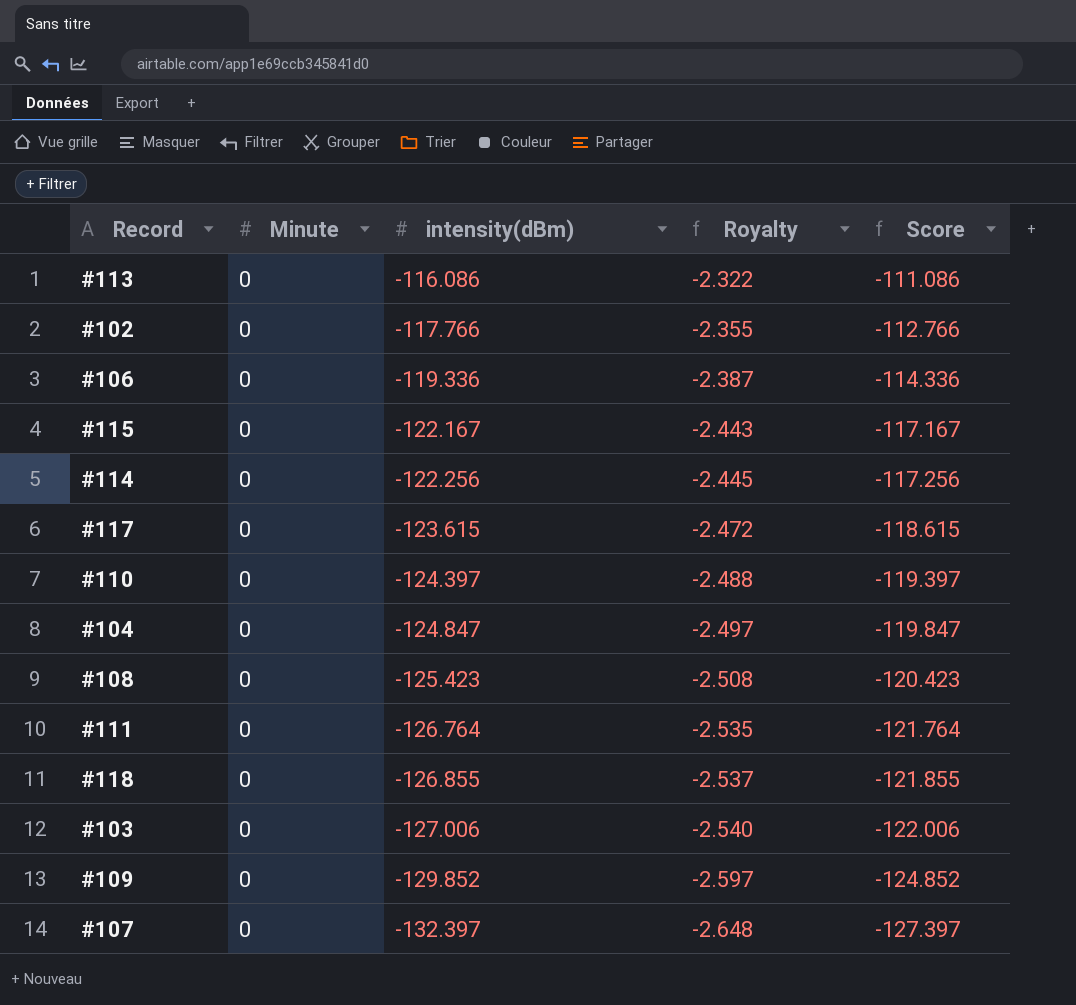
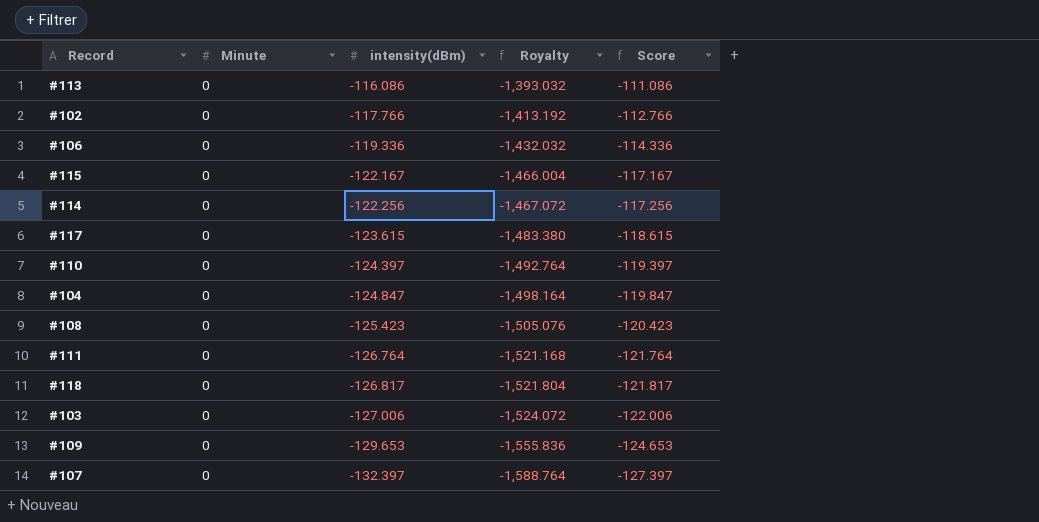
column Royalty | formula: [intensity(dBm)] * 0.02 -> [intensity(dBm)] * 12
#118 | intensity(dBm): -126.855 -> -126.817
#118 | Score: -121.855 -> -121.817
#109 | intensity(dBm): -129.852 -> -129.653
#109 | Score: -124.852 -> -124.653

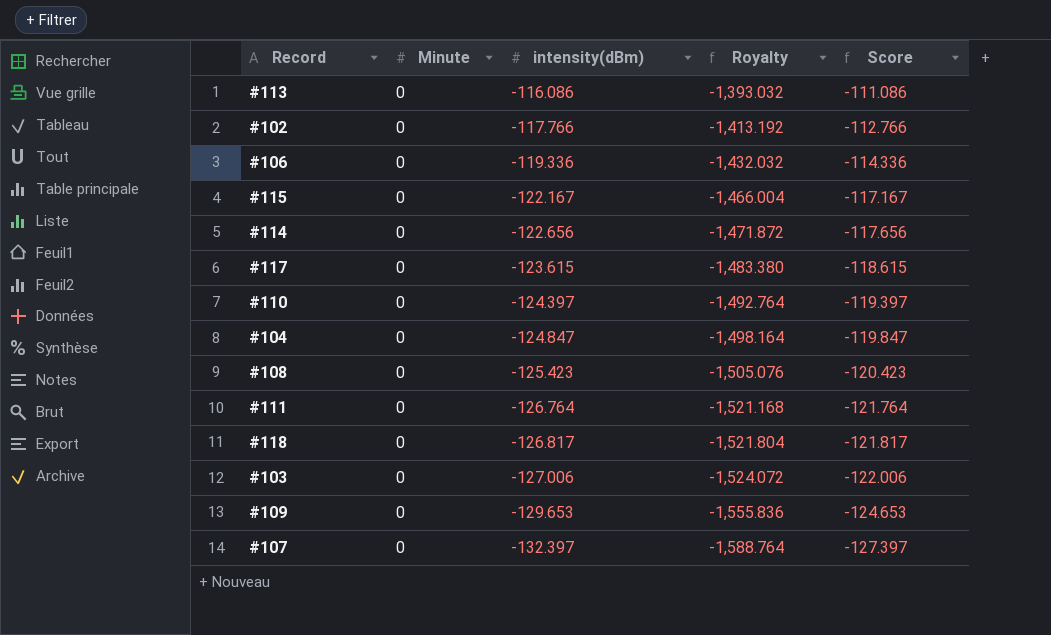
#114 | intensity(dBm): -122.256 -> -122.656
#114 | Royalty: -1,467.072 -> -1,471.872
#114 | Score: -117.256 -> -117.656

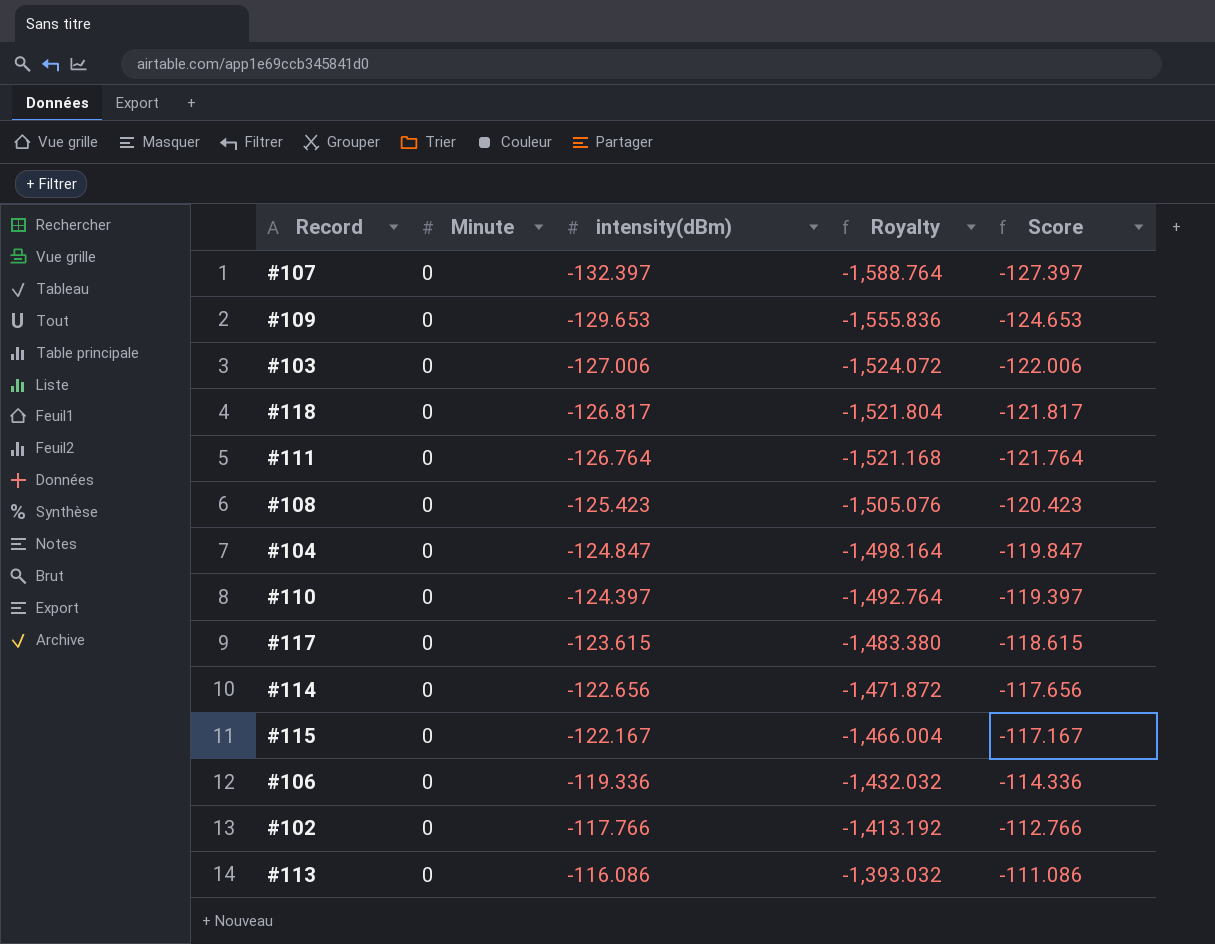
row order: intensity(dBm) descending -> intensity(dBm) ascending

